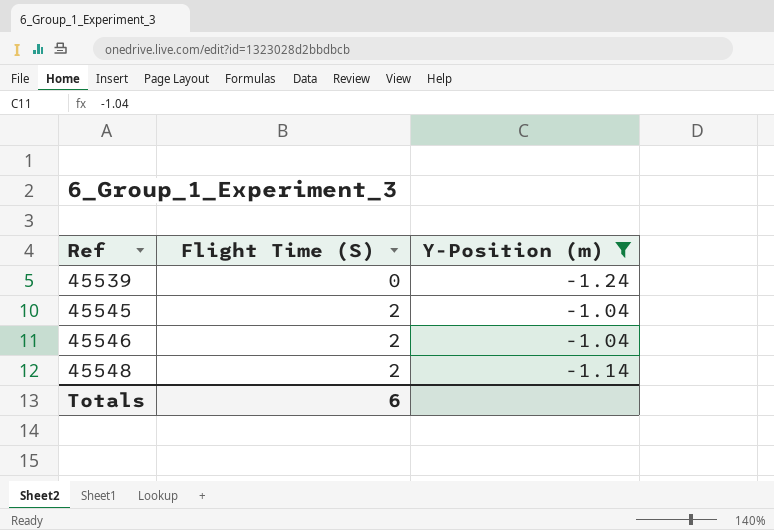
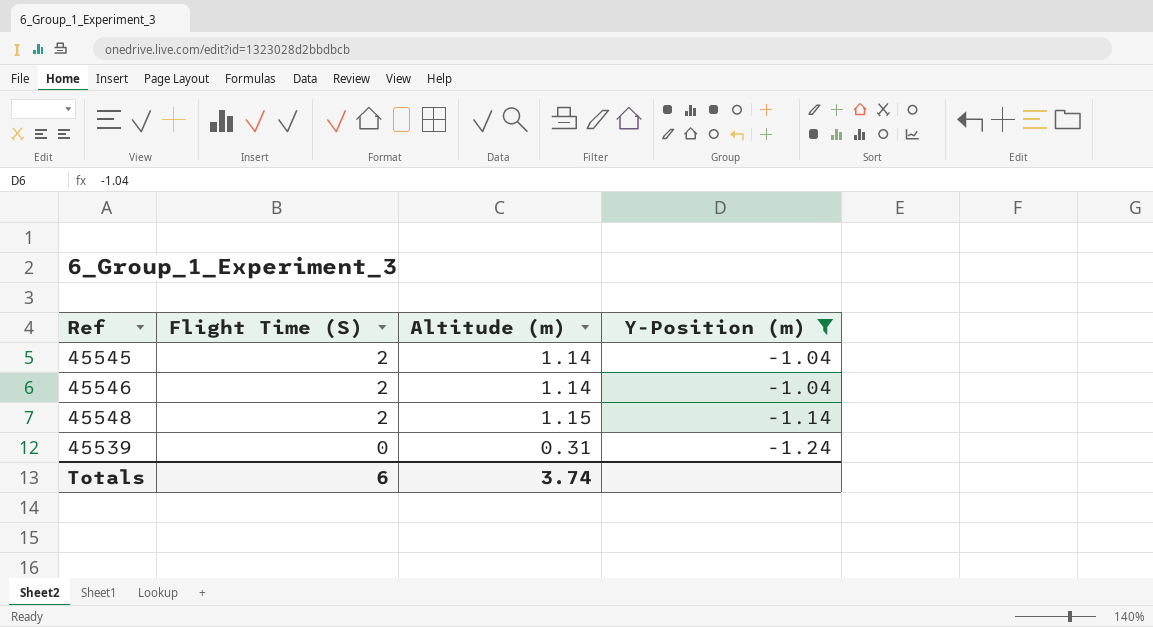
row order: Ref ascending -> Flight Time (S) descending
column Altitude (m) | position: none -> 3

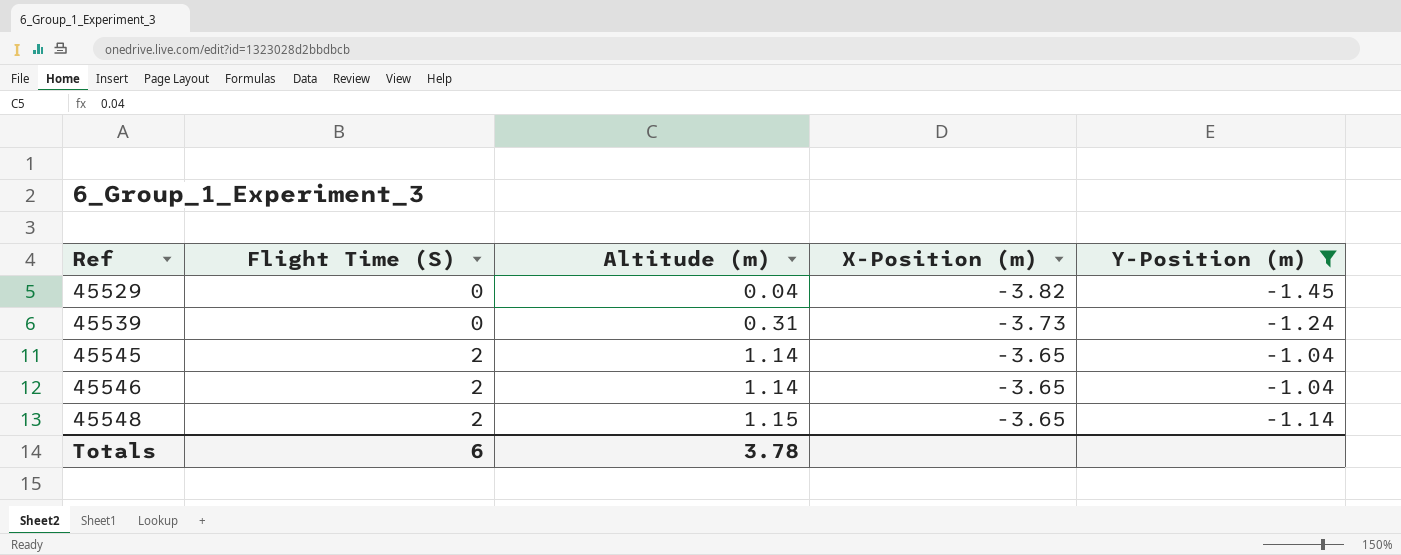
row order: Flight Time (S) descending -> Ref ascending
column X-Position (m) | position: none -> 4
row 45529: none -> 0 | 0.04 | -3.82 | -1.45
Totals | Altitude (m): 3.74 -> 3.78

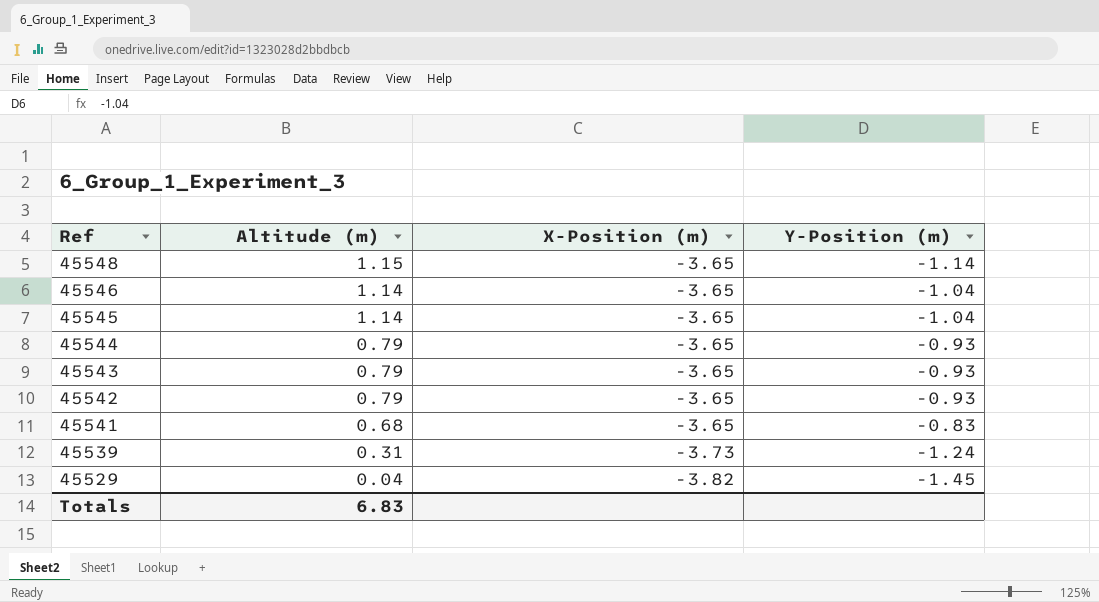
filter: Y-Position (m) <= -1.04 -> none
row order: Ref ascending -> Ref descending
column Flight Time (S) | position: 2 -> none
Totals | Altitude (m): 3.78 -> 6.83

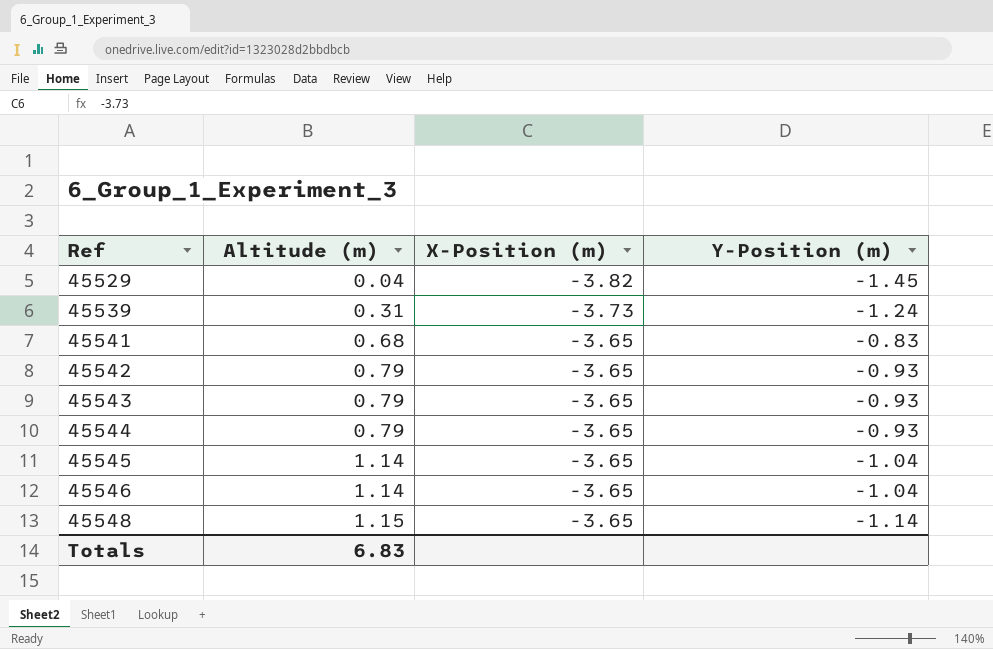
row order: Ref descending -> Ref ascending

